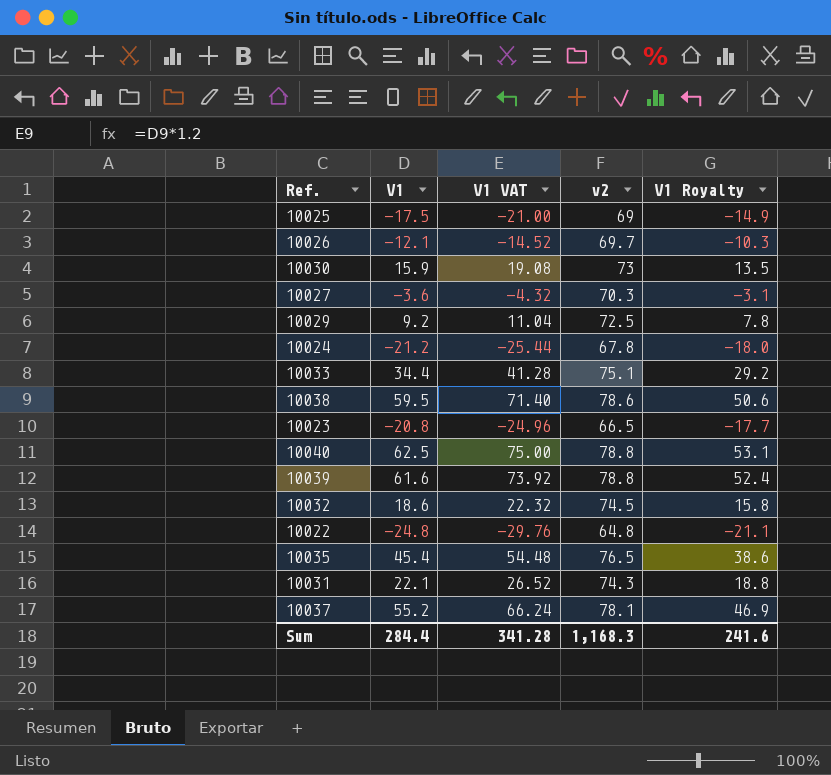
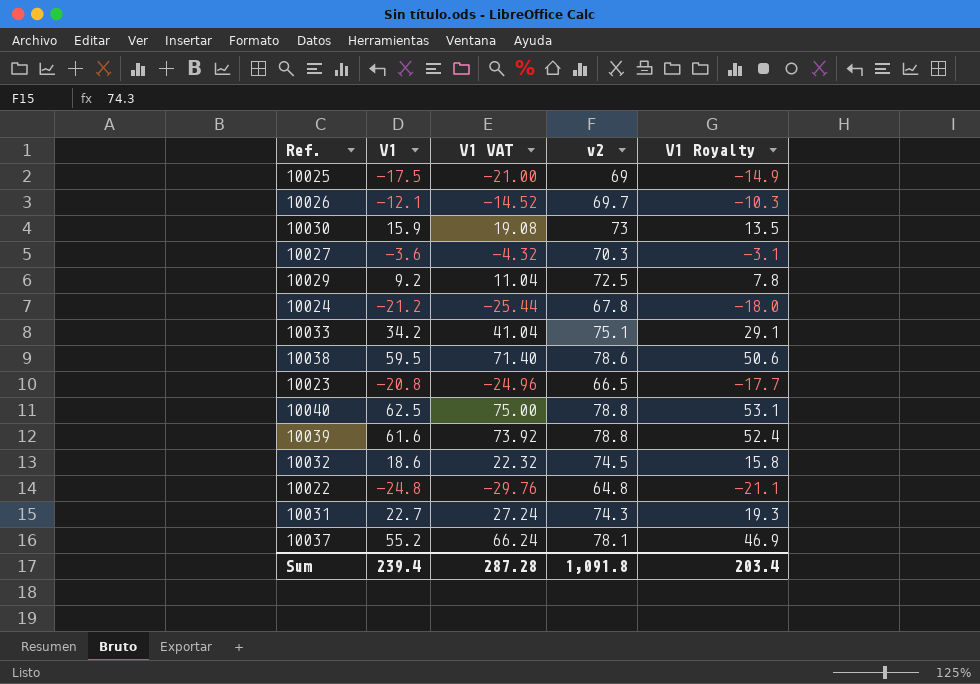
row 10035: 45.4 | 54.48 | 76.5 | 38.6 -> none
10033 | V1: 34.4 -> 34.2
10033 | V1 VAT: 41.28 -> 41.04
10033 | V1 Royalty: 29.2 -> 29.1
10031 | V1: 22.1 -> 22.7
10031 | V1 VAT: 26.52 -> 27.24
10031 | V1 Royalty: 18.8 -> 19.3
Sum | V1: 284.4 -> 239.4
Sum | V1 VAT: 341.28 -> 287.28
Sum | v2: 1,168.3 -> 1,091.8
Sum | V1 Royalty: 241.6 -> 203.4

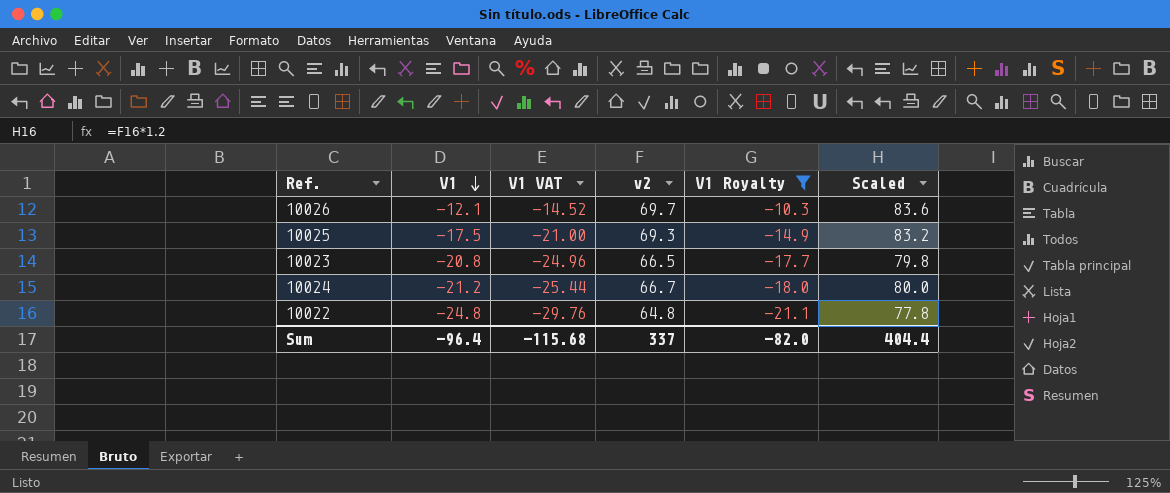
filter: none -> V1 Royalty <= -10.3
row order: none -> V1 descending
column Scaled | formula: none -> [v2] * 1.2
10025 | v2: 69 -> 69.3
10024 | v2: 67.8 -> 66.7
Sum | V1: 239.4 -> -96.4
Sum | V1 VAT: 287.28 -> -115.68
Sum | v2: 1,091.8 -> 337
Sum | V1 Royalty: 203.4 -> -82.0

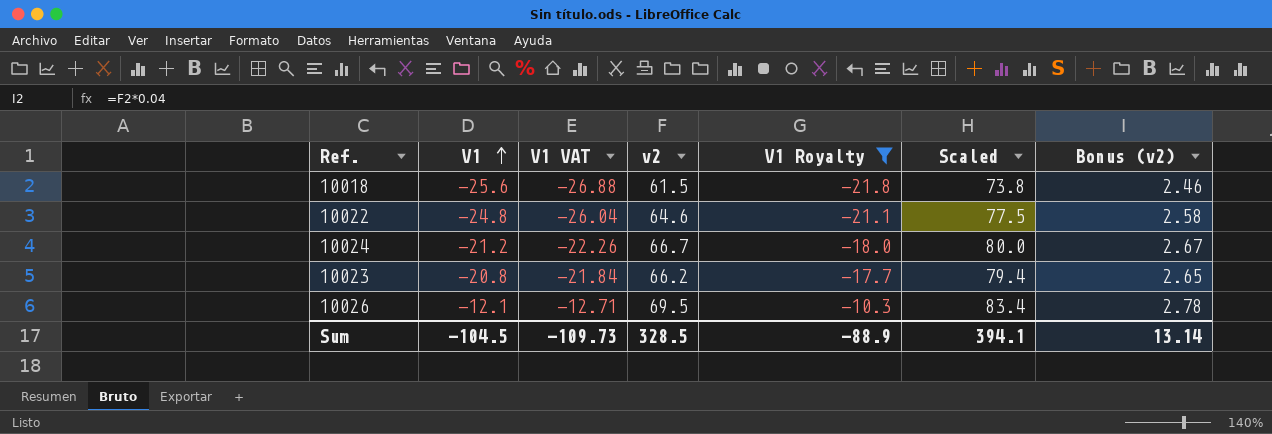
row order: V1 descending -> V1 ascending
column V1 VAT | formula: [V1] * 1.2 -> [V1] * 1.05
column Bonus (v2) | formula: none -> [v2] * 0.04
row 10025: -17.5 | -21.00 | 69.3 | -14.9 | 83.2 -> none
row 10018: none -> -25.6 | -26.88 | 61.5 | -21.8 | 73.8 | 2.46
10022 | v2: 64.8 -> 64.6
10022 | Scaled: 77.8 -> 77.5
10023 | v2: 66.5 -> 66.2
10023 | Scaled: 79.8 -> 79.4
10026 | v2: 69.7 -> 69.5
10026 | Scaled: 83.6 -> 83.4
Sum | V1: -96.4 -> -104.5
Sum | V1 VAT: -115.68 -> -109.73
Sum | v2: 337 -> 328.5
Sum | V1 Royalty: -82.0 -> -88.9
Sum | Scaled: 404.4 -> 394.1

